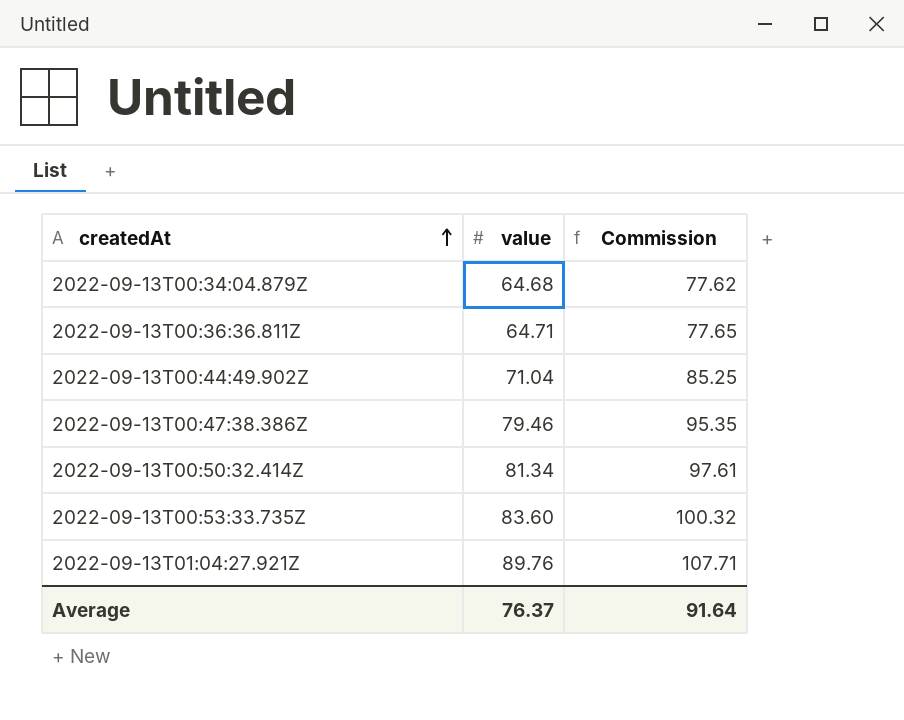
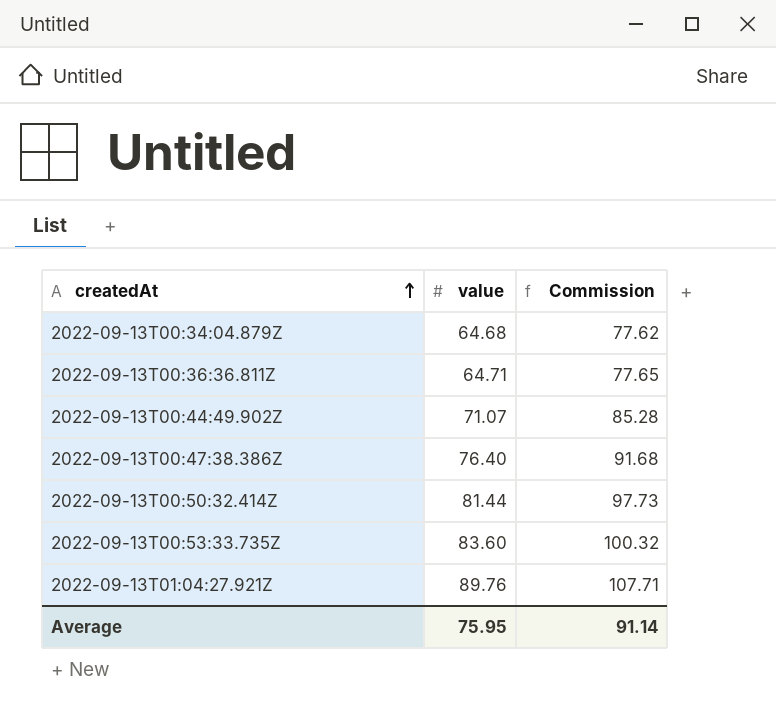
2022-09-13T00:44:49.902Z | value: 71.04 -> 71.07
2022-09-13T00:44:49.902Z | Commission: 85.25 -> 85.28
2022-09-13T00:47:38.386Z | value: 79.46 -> 76.40
2022-09-13T00:47:38.386Z | Commission: 95.35 -> 91.68
2022-09-13T00:50:32.414Z | value: 81.34 -> 81.44
2022-09-13T00:50:32.414Z | Commission: 97.61 -> 97.73
Average | value: 76.37 -> 75.95
Average | Commission: 91.64 -> 91.14

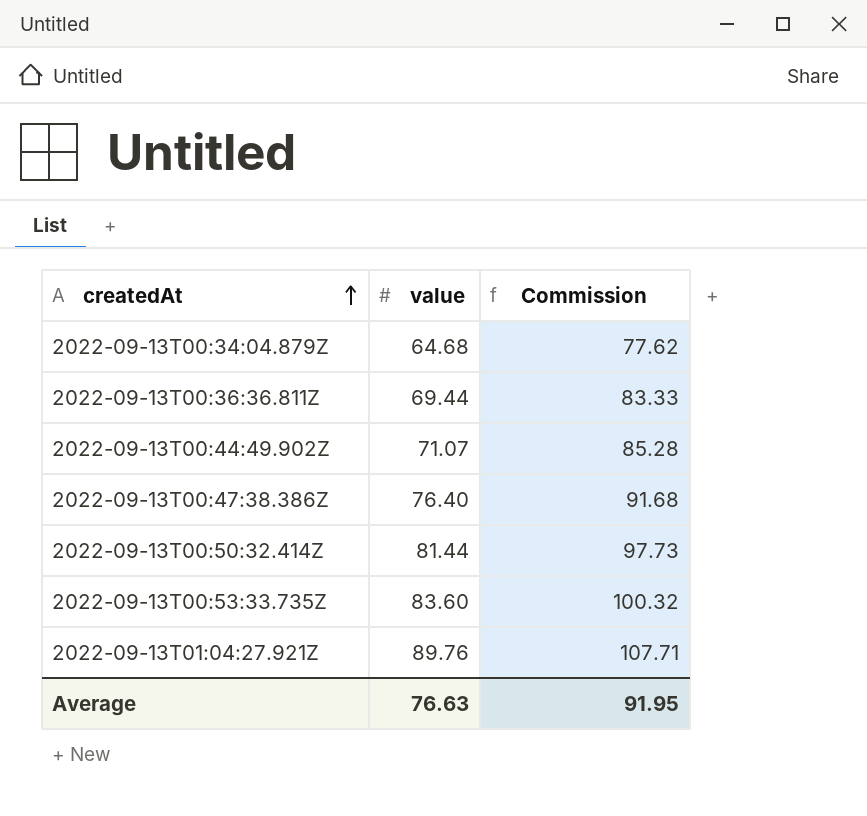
2022-09-13T00:36:36.811Z | value: 64.71 -> 69.44
2022-09-13T00:36:36.811Z | Commission: 77.65 -> 83.33
Average | value: 75.95 -> 76.63
Average | Commission: 91.14 -> 91.95

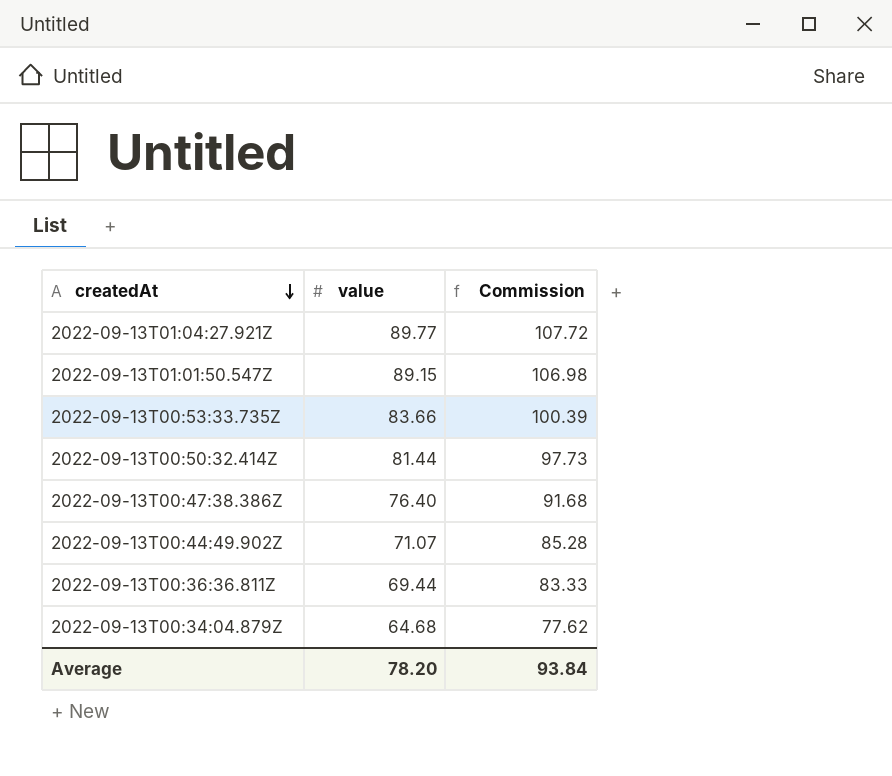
row order: createdAt ascending -> createdAt descending
2022-09-13T01:04:27.921Z | value: 89.76 -> 89.77
2022-09-13T01:04:27.921Z | Commission: 107.71 -> 107.72
row 2022-09-13T01:01:50.547Z: none -> 89.15 | 106.98
2022-09-13T00:53:33.735Z | value: 83.60 -> 83.66
2022-09-13T00:53:33.735Z | Commission: 100.32 -> 100.39
Average | value: 76.63 -> 78.20
Average | Commission: 91.95 -> 93.84

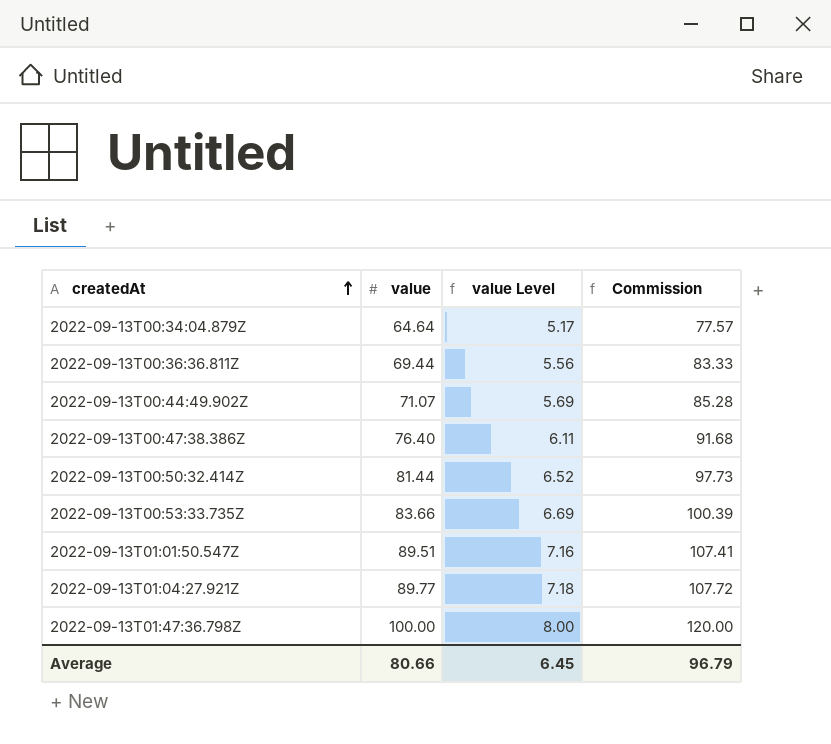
row order: createdAt descending -> createdAt ascending
column value Level | formula: none -> [value] * 0.08
2022-09-13T00:34:04.879Z | value: 64.68 -> 64.64
2022-09-13T00:34:04.879Z | Commission: 77.62 -> 77.57
2022-09-13T01:01:50.547Z | value: 89.15 -> 89.51
2022-09-13T01:01:50.547Z | Commission: 106.98 -> 107.41
row 2022-09-13T01:47:36.798Z: none -> 100.00 | 8.00 | 120.00
Average | value: 78.20 -> 80.66
Average | Commission: 93.84 -> 96.79

